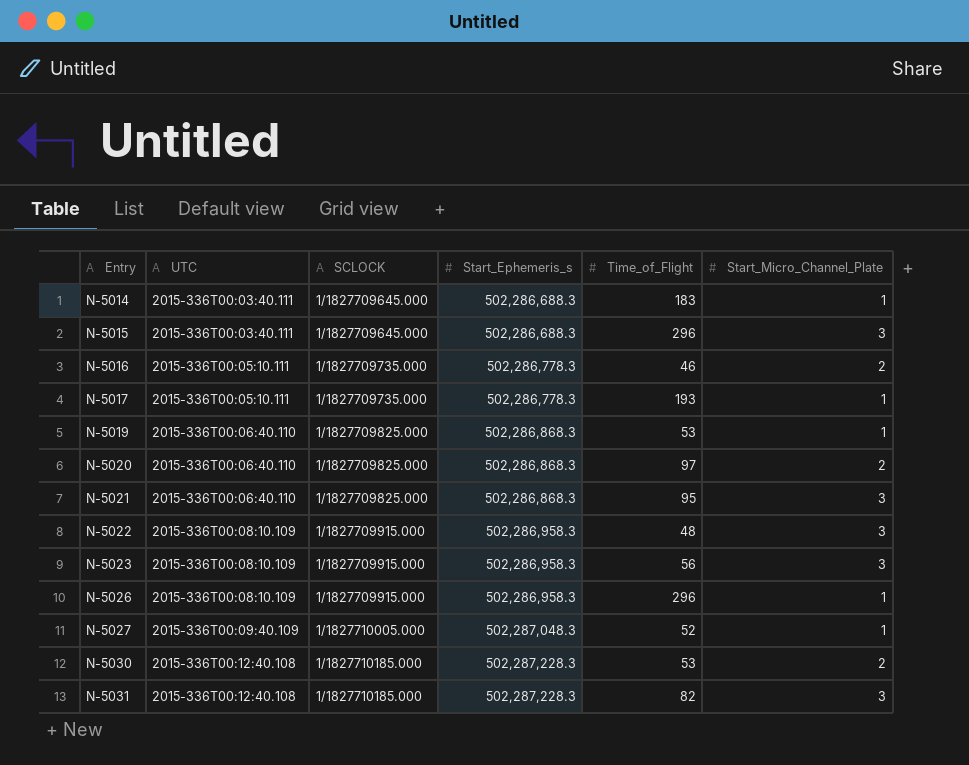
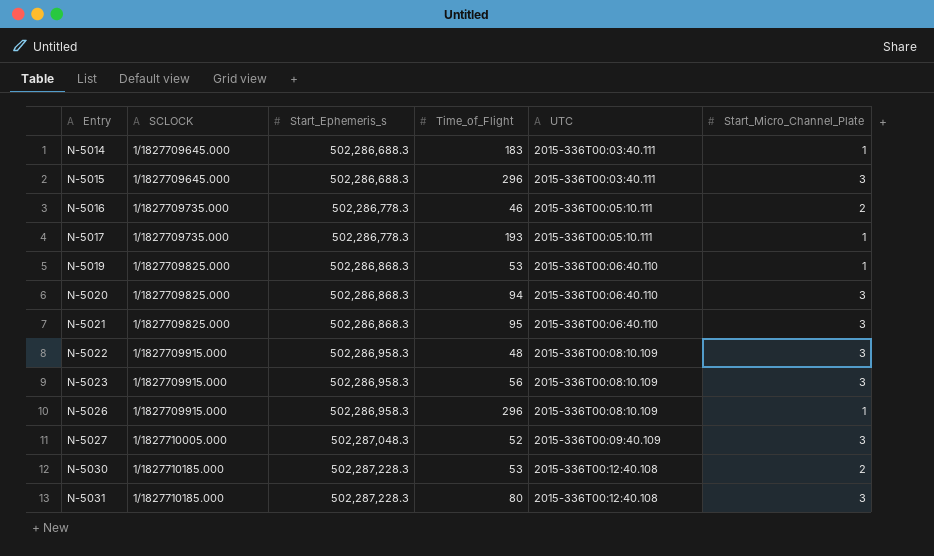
column UTC | position: 2 -> 5
N-5020 | Time_of_Flight: 97 -> 94
N-5020 | Start_Micro_Channel_Plate: 2 -> 3
N-5027 | Start_Micro_Channel_Plate: 1 -> 3
N-5031 | Time_of_Flight: 82 -> 80

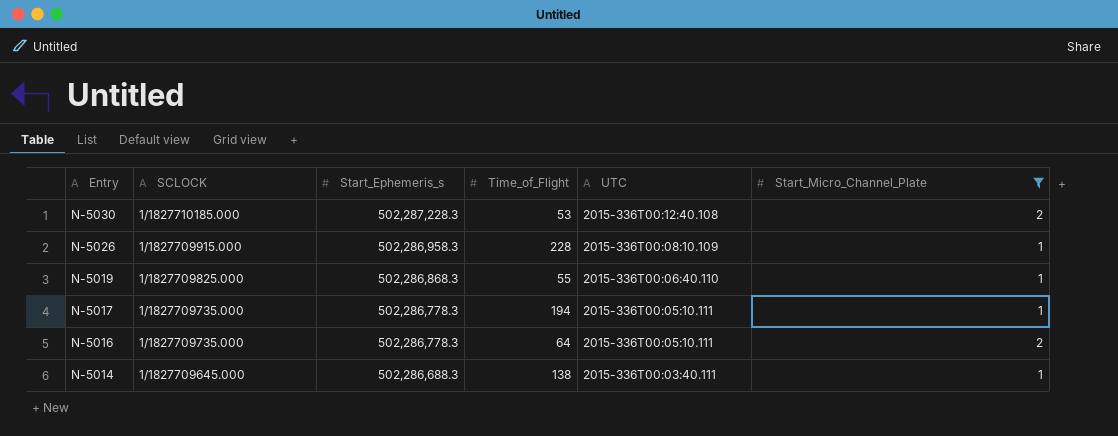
filter: none -> Start_Micro_Channel_Plate != 3
row order: Entry ascending -> Entry descending
N-5026 | Time_of_Flight: 296 -> 228
N-5019 | Time_of_Flight: 53 -> 55
N-5017 | Time_of_Flight: 193 -> 194
N-5016 | Time_of_Flight: 46 -> 64
N-5014 | Time_of_Flight: 183 -> 138

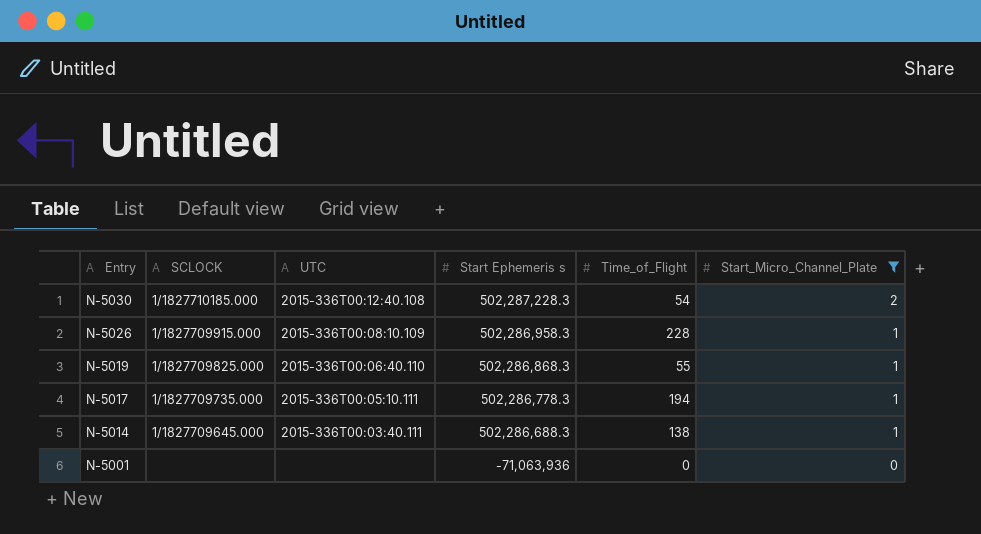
column UTC | position: 5 -> 3
column name: Start_Ephemeris_s -> Start Ephemeris s
row N-5016: 1/1827709735.000 | 502,286,778.3 | 64 | 2015-336T00:05:10.111 | 2 -> none
N-5030 | Time_of_Flight: 53 -> 54
row N-5001: none -> none | none | -71,063,936 | 0 | 0

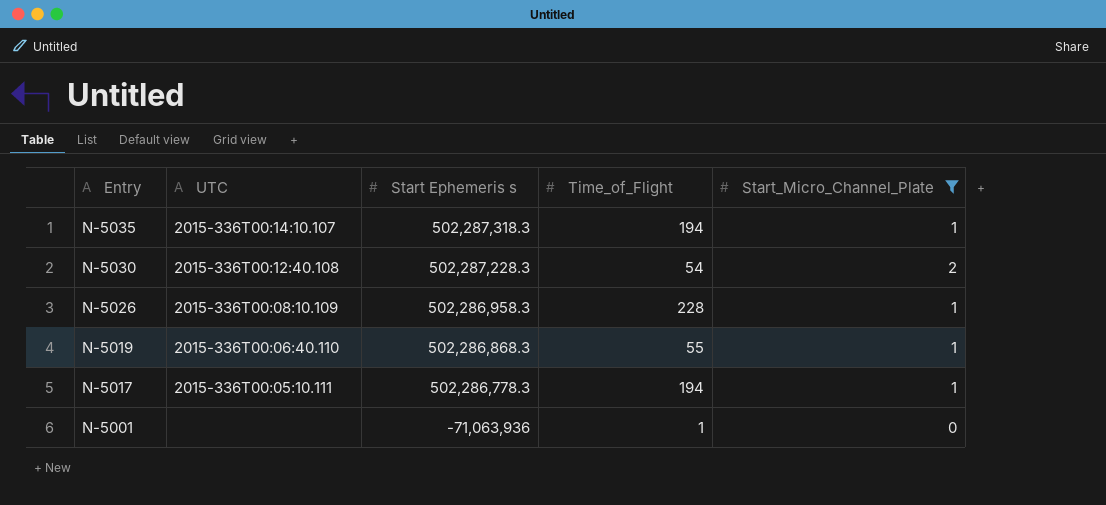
column SCLOCK | position: 2 -> none
row N-5014: 1/1827709645.000 | 2015-336T00:03:40.111 | 502,286,688.3 | 138 | 1 -> none
row N-5035: none -> 2015-336T00:14:10.107 | 502,287,318.3 | 194 | 1
N-5001 | Time_of_Flight: 0 -> 1

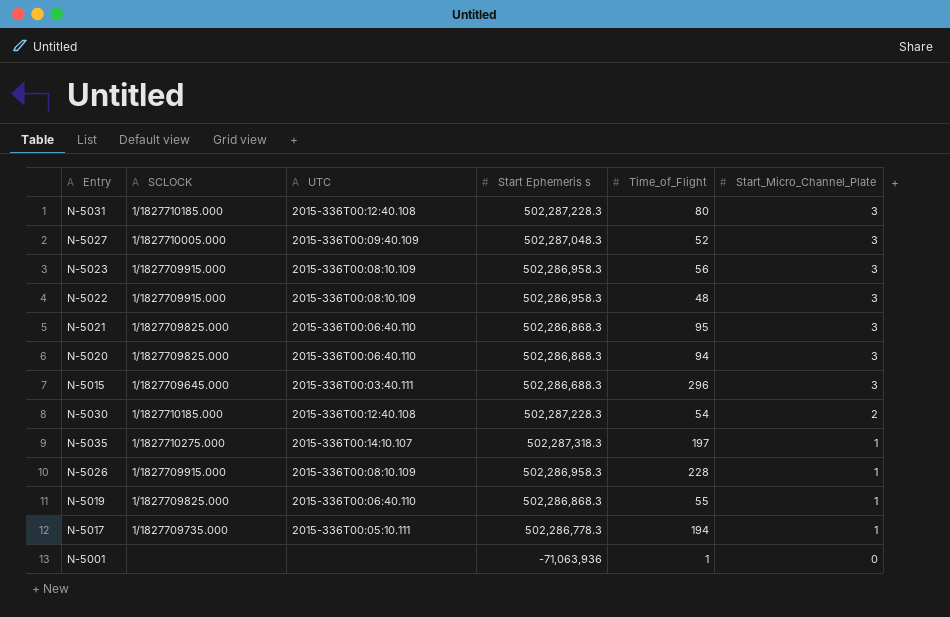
filter: Start_Micro_Channel_Plate != 3 -> none
row order: Entry descending -> Start_Micro_Channel_Plate descending
column SCLOCK | position: none -> 2
N-5035 | Time_of_Flight: 194 -> 197

